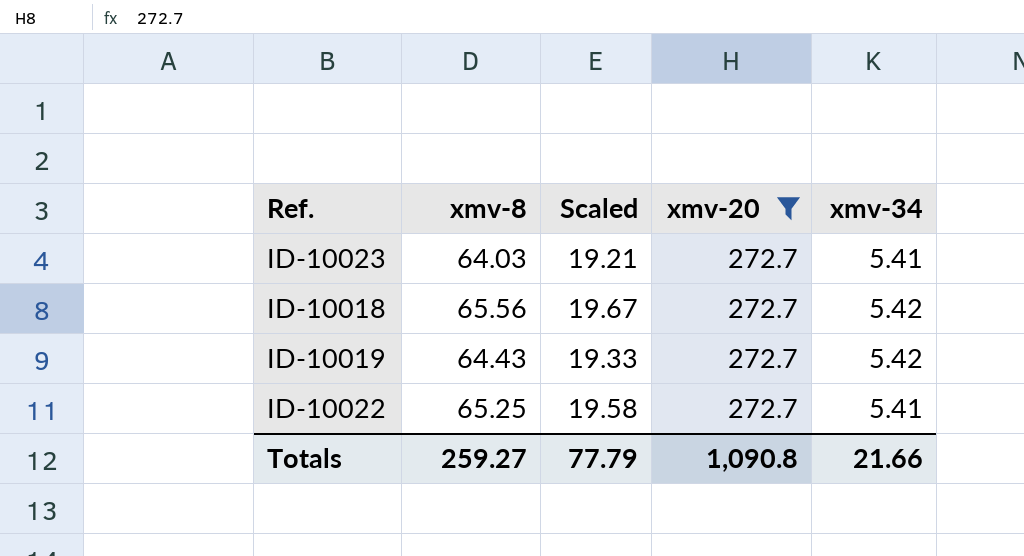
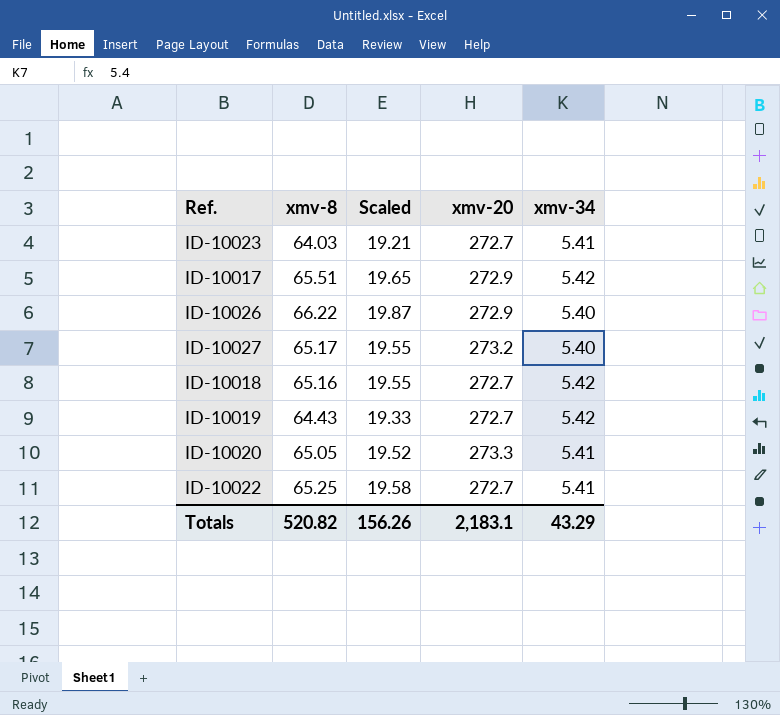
filter: xmv-20 = 272.7 -> none
ID-10018 | xmv-8: 65.56 -> 65.16
ID-10018 | Scaled: 19.67 -> 19.55
Totals | xmv-8: 259.27 -> 520.82
Totals | Scaled: 77.79 -> 156.26
Totals | xmv-20: 1,090.8 -> 2,183.1
Totals | xmv-34: 21.66 -> 43.29

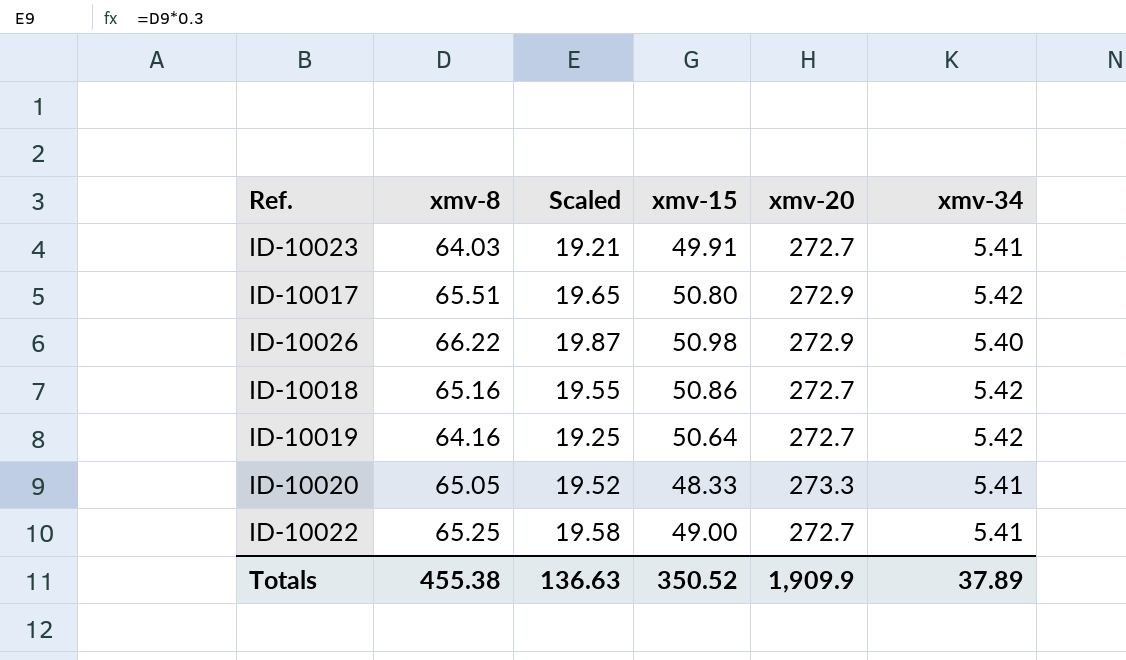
column xmv-15 | position: none -> 4
row ID-10027: 65.17 | 19.55 | 273.2 | 5.40 -> none
ID-10019 | xmv-8: 64.43 -> 64.16
ID-10019 | Scaled: 19.33 -> 19.25
Totals | xmv-8: 520.82 -> 455.38
Totals | Scaled: 156.26 -> 136.63
Totals | xmv-20: 2,183.1 -> 1,909.9
Totals | xmv-34: 43.29 -> 37.89

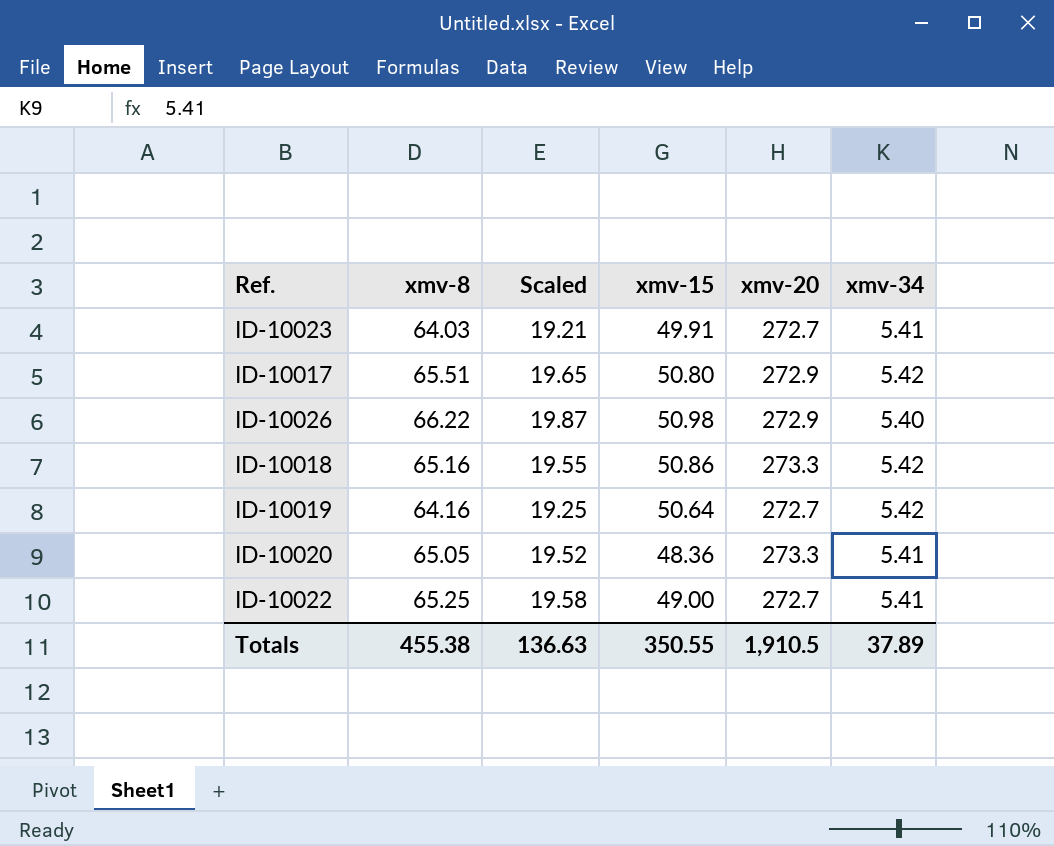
ID-10018 | xmv-20: 272.7 -> 273.3
ID-10020 | xmv-15: 48.33 -> 48.36
Totals | xmv-15: 350.52 -> 350.55
Totals | xmv-20: 1,909.9 -> 1,910.5

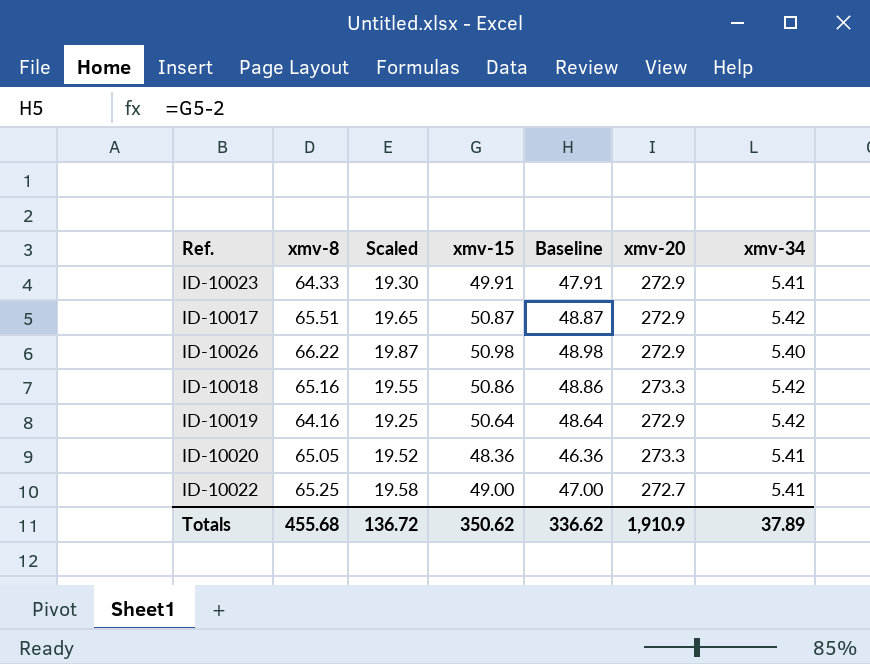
column Baseline | formula: none -> [xmv-15] - 2
ID-10023 | xmv-8: 64.03 -> 64.33
ID-10023 | Scaled: 19.21 -> 19.30
ID-10023 | xmv-20: 272.7 -> 272.9
ID-10017 | xmv-15: 50.80 -> 50.87
ID-10019 | xmv-20: 272.7 -> 272.9
Totals | xmv-8: 455.38 -> 455.68
Totals | Scaled: 136.63 -> 136.72
Totals | xmv-15: 350.55 -> 350.62
Totals | xmv-20: 1,910.5 -> 1,910.9

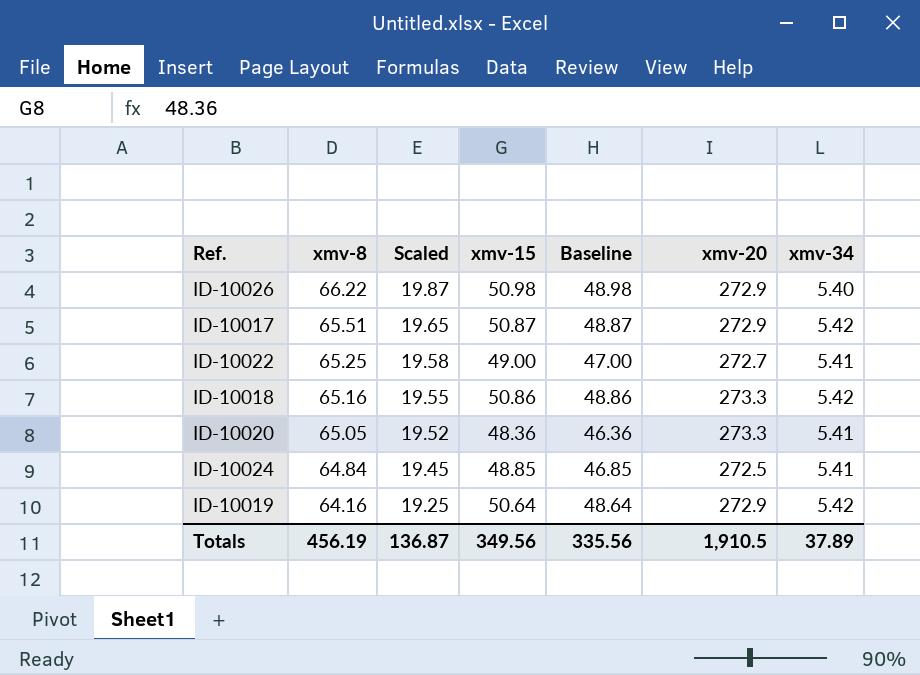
row order: none -> xmv-8 descending
row ID-10023: 64.33 | 19.30 | 49.91 | 47.91 | 272.9 | 5.41 -> none
row ID-10024: none -> 64.84 | 19.45 | 48.85 | 46.85 | 272.5 | 5.41
Totals | xmv-8: 455.68 -> 456.19
Totals | Scaled: 136.72 -> 136.87
Totals | xmv-15: 350.62 -> 349.56
Totals | Baseline: 336.62 -> 335.56
Totals | xmv-20: 1,910.9 -> 1,910.5

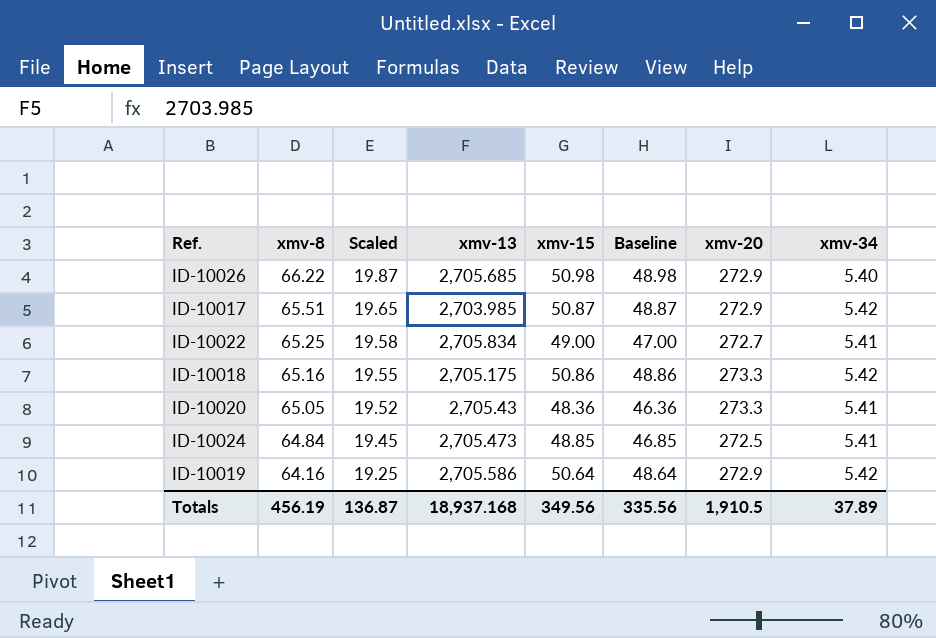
column xmv-13 | position: none -> 4

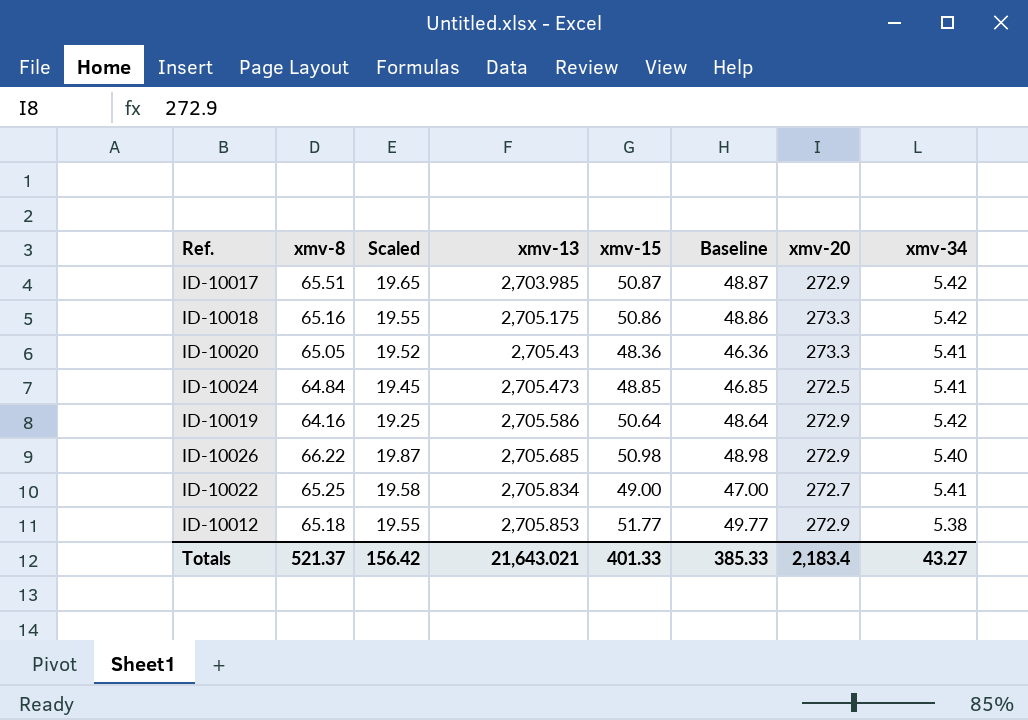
row order: xmv-8 descending -> xmv-13 ascending
row ID-10012: none -> 65.18 | 19.55 | 2,705.853 | 51.77 | 49.77 | 272.9 | 5.38
Totals | xmv-8: 456.19 -> 521.37
Totals | Scaled: 136.87 -> 156.42
Totals | xmv-13: 18,937.168 -> 21,643.021
Totals | xmv-15: 349.56 -> 401.33
Totals | Baseline: 335.56 -> 385.33
Totals | xmv-20: 1,910.5 -> 2,183.4
Totals | xmv-34: 37.89 -> 43.27

